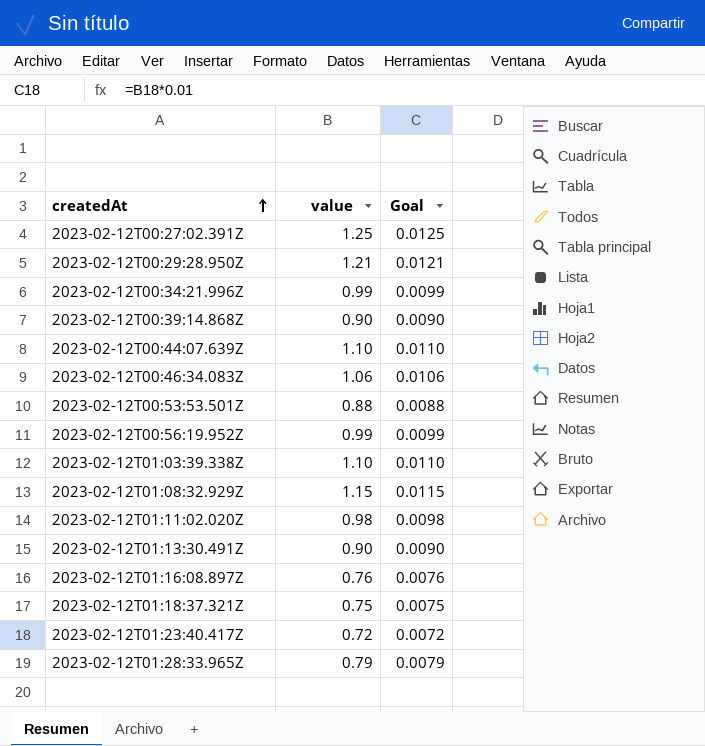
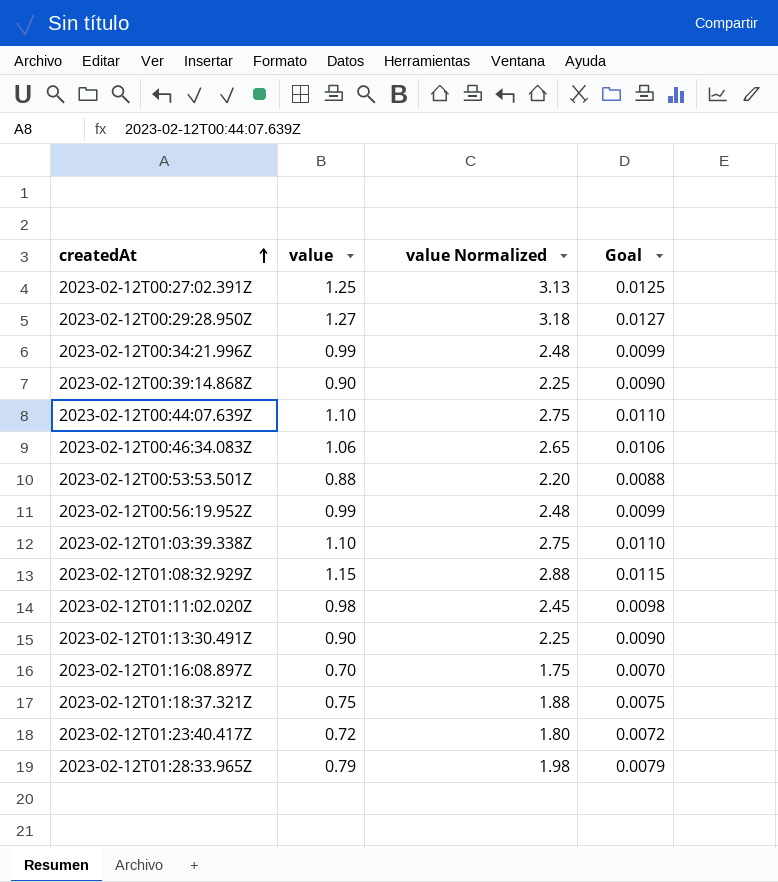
column value Normalized | formula: none -> [value] * 2.5
2023-02-12T00:29:28.950Z | value: 1.21 -> 1.27
2023-02-12T00:29:28.950Z | Goal: 0.0121 -> 0.0127
2023-02-12T01:16:08.897Z | value: 0.76 -> 0.70
2023-02-12T01:16:08.897Z | Goal: 0.0076 -> 0.0070

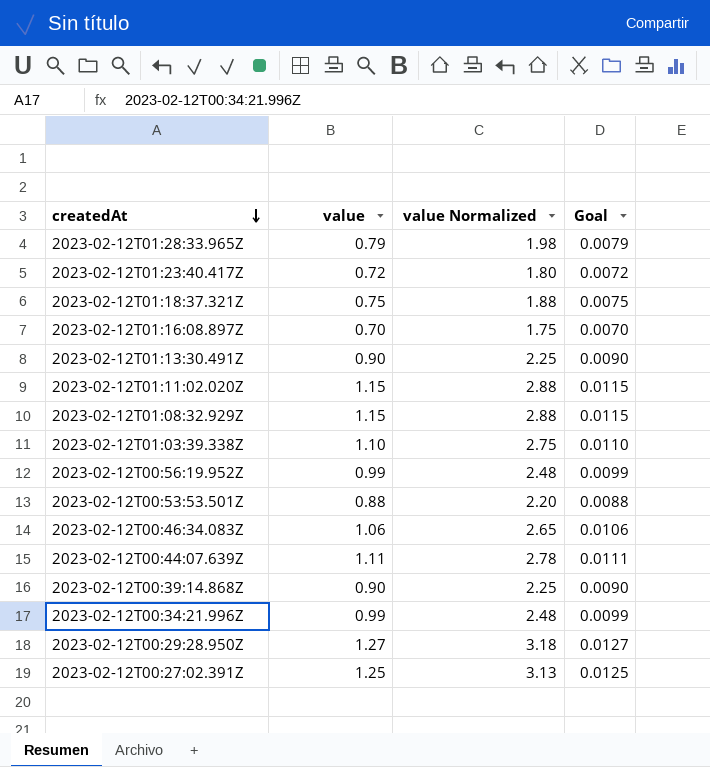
row order: createdAt ascending -> createdAt descending
2023-02-12T01:11:02.020Z | value: 0.98 -> 1.15
2023-02-12T01:11:02.020Z | value Normalized: 2.45 -> 2.88
2023-02-12T01:11:02.020Z | Goal: 0.0098 -> 0.0115
2023-02-12T00:44:07.639Z | value: 1.10 -> 1.11
2023-02-12T00:44:07.639Z | value Normalized: 2.75 -> 2.78
2023-02-12T00:44:07.639Z | Goal: 0.0110 -> 0.0111

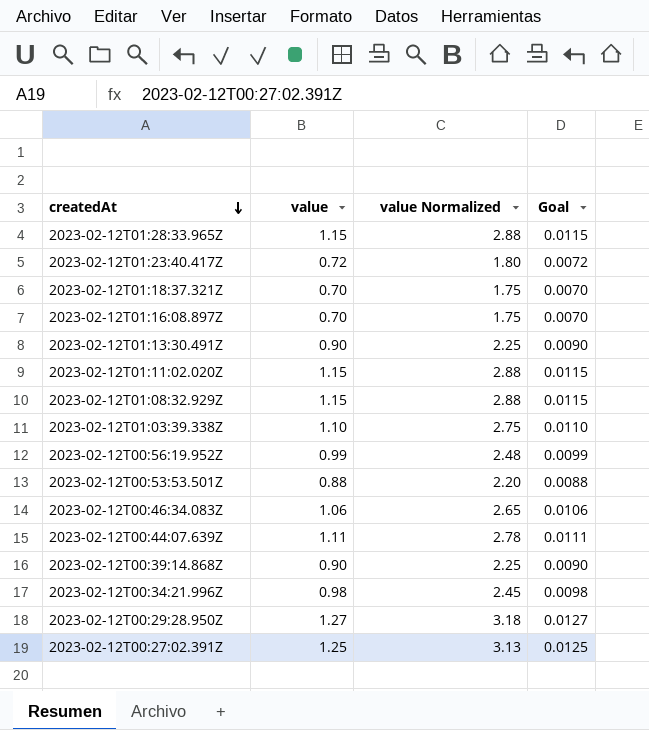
2023-02-12T01:28:33.965Z | value: 0.79 -> 1.15
2023-02-12T01:28:33.965Z | value Normalized: 1.98 -> 2.88
2023-02-12T01:28:33.965Z | Goal: 0.0079 -> 0.0115
2023-02-12T01:18:37.321Z | value: 0.75 -> 0.70
2023-02-12T01:18:37.321Z | value Normalized: 1.88 -> 1.75
2023-02-12T01:18:37.321Z | Goal: 0.0075 -> 0.0070
2023-02-12T00:34:21.996Z | value: 0.99 -> 0.98
2023-02-12T00:34:21.996Z | value Normalized: 2.48 -> 2.45
2023-02-12T00:34:21.996Z | Goal: 0.0099 -> 0.0098

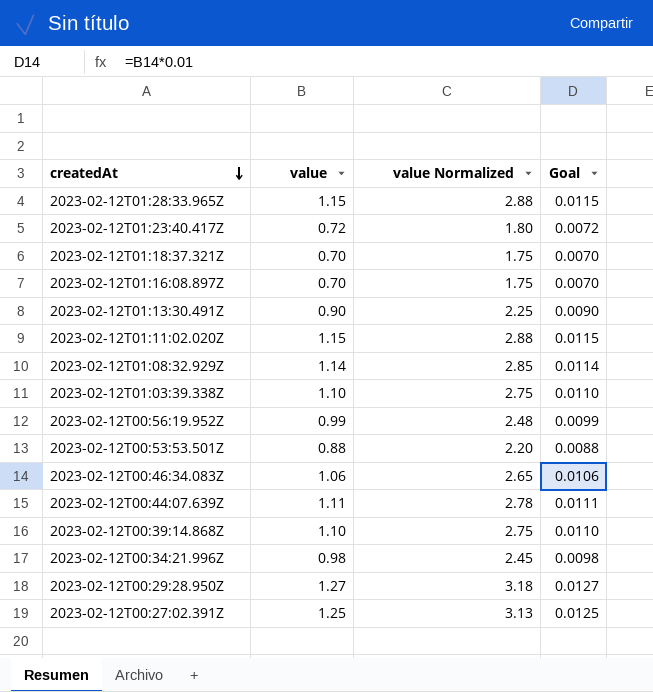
2023-02-12T01:08:32.929Z | value: 1.15 -> 1.14
2023-02-12T01:08:32.929Z | value Normalized: 2.88 -> 2.85
2023-02-12T01:08:32.929Z | Goal: 0.0115 -> 0.0114
2023-02-12T00:39:14.868Z | value: 0.90 -> 1.10
2023-02-12T00:39:14.868Z | value Normalized: 2.25 -> 2.75
2023-02-12T00:39:14.868Z | Goal: 0.0090 -> 0.0110

